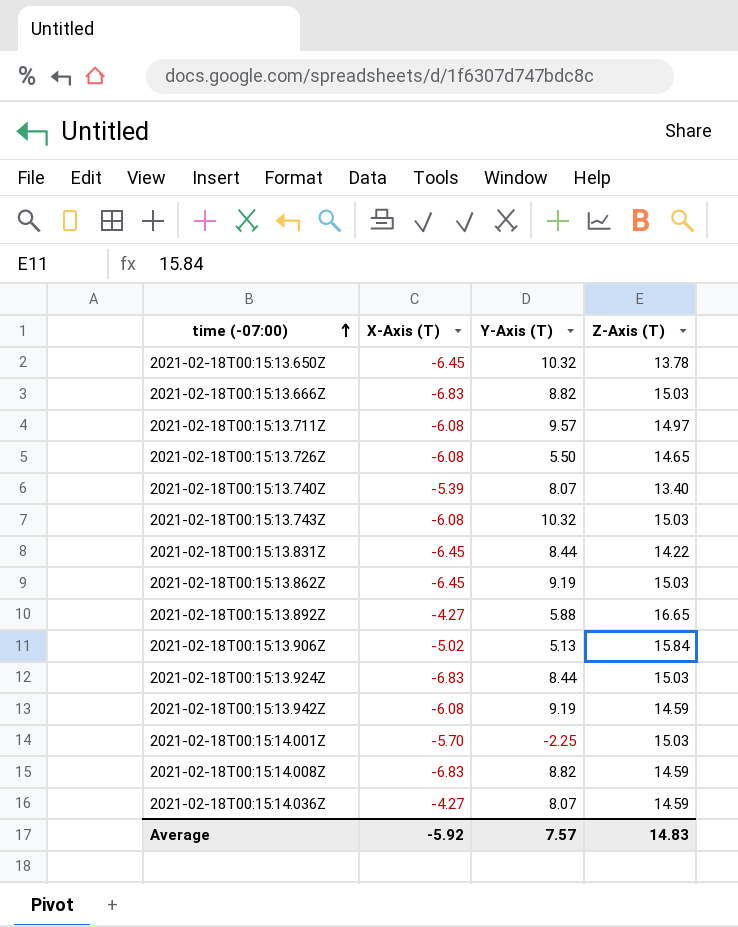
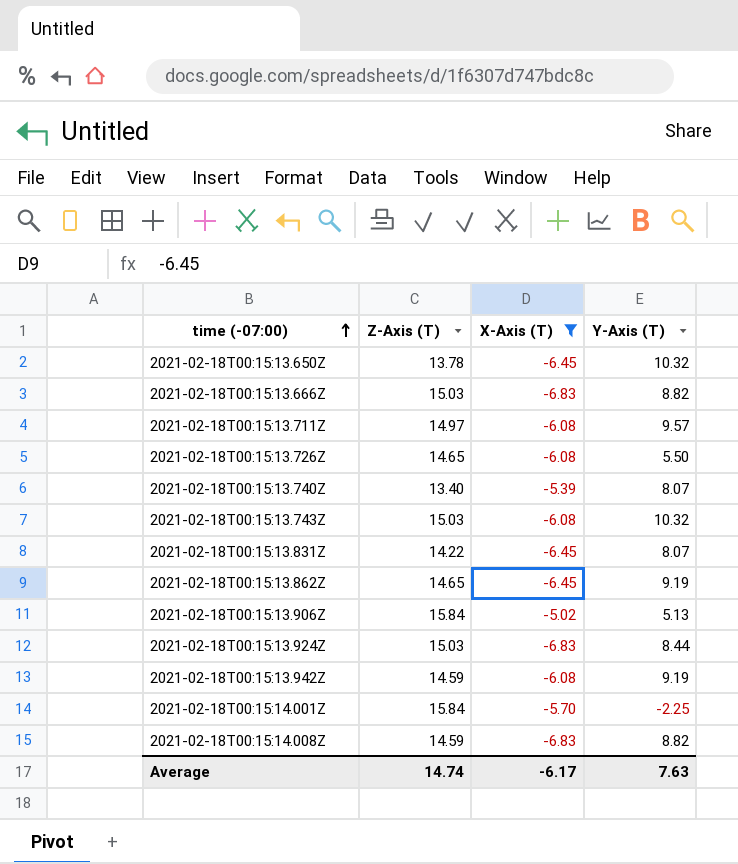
filter: none -> X-Axis (T) != -4.27
column Z-Axis (T) | position: 4 -> 2
2021-02-18T00:15:13.831Z | Y-Axis (T): 8.44 -> 8.07
2021-02-18T00:15:13.862Z | Z-Axis (T): 15.03 -> 14.65
2021-02-18T00:15:14.001Z | Z-Axis (T): 15.03 -> 15.84
Average | Z-Axis (T): 14.83 -> 14.74
Average | X-Axis (T): -5.92 -> -6.17
Average | Y-Axis (T): 7.57 -> 7.63

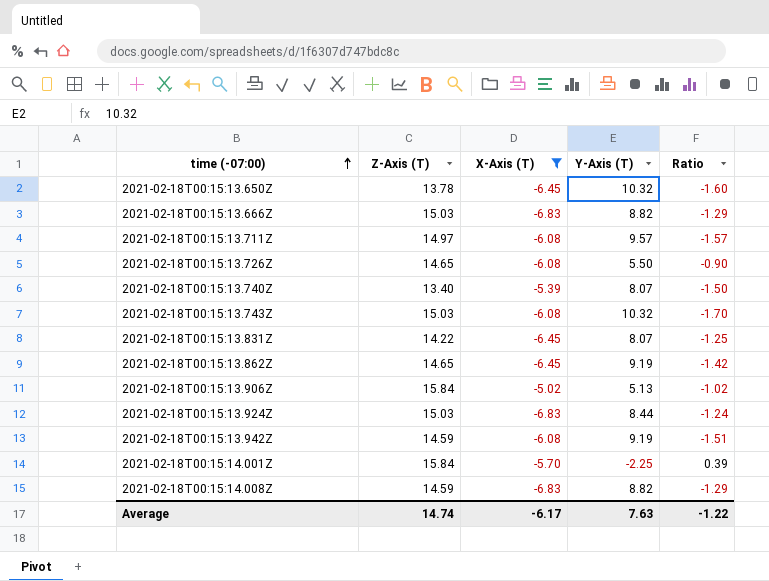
column Ratio | formula: none -> [Y-Axis (T)] / [X-Axis (T)]

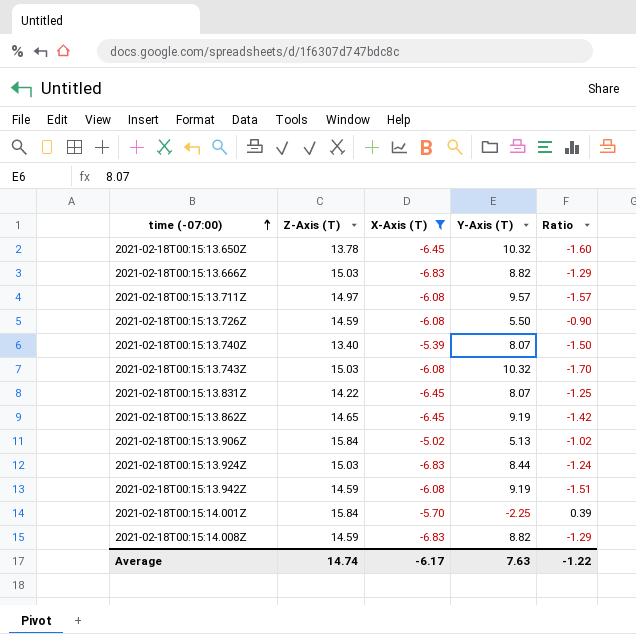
2021-02-18T00:15:13.726Z | Z-Axis (T): 14.65 -> 14.59

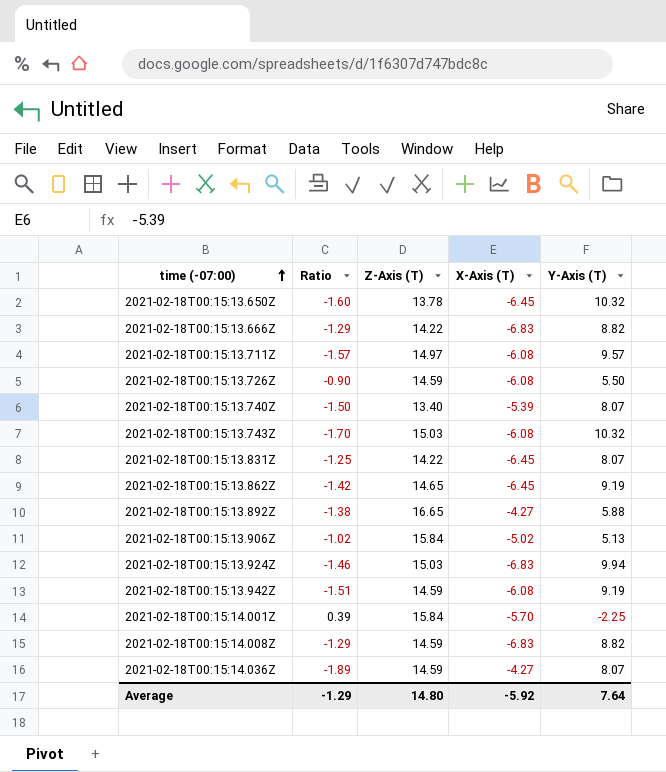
filter: X-Axis (T) != -4.27 -> none
column Ratio | position: 5 -> 2
2021-02-18T00:15:13.666Z | Z-Axis (T): 15.03 -> 14.22
2021-02-18T00:15:13.924Z | Ratio: -1.24 -> -1.46
2021-02-18T00:15:13.924Z | Y-Axis (T): 8.44 -> 9.94
Average | Ratio: -1.22 -> -1.29
Average | Z-Axis (T): 14.74 -> 14.80
Average | X-Axis (T): -6.17 -> -5.92
Average | Y-Axis (T): 7.63 -> 7.64

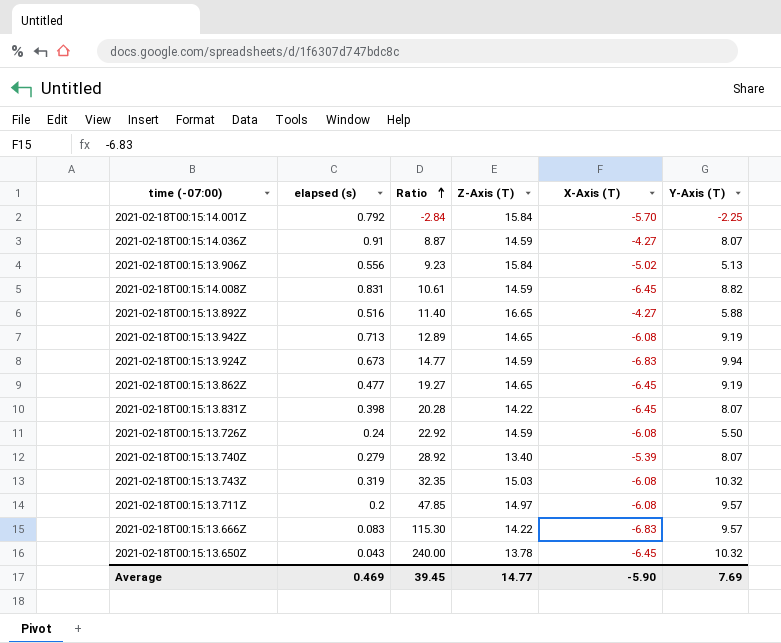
row order: time (-07:00) ascending -> Ratio ascending
column elapsed (s) | position: none -> 2
column Ratio | formula: [Y-Axis (T)] / [X-Axis (T)] -> [Y-Axis (T)] / [elapsed (s)]
2021-02-18T00:15:14.008Z | X-Axis (T): -6.83 -> -6.45
2021-02-18T00:15:13.942Z | Z-Axis (T): 14.59 -> 14.65
2021-02-18T00:15:13.924Z | Z-Axis (T): 15.03 -> 14.59
2021-02-18T00:15:13.666Z | Y-Axis (T): 8.82 -> 9.57
Average | Ratio: -1.29 -> 39.45
Average | Z-Axis (T): 14.80 -> 14.77
Average | X-Axis (T): -5.92 -> -5.90
Average | Y-Axis (T): 7.64 -> 7.69

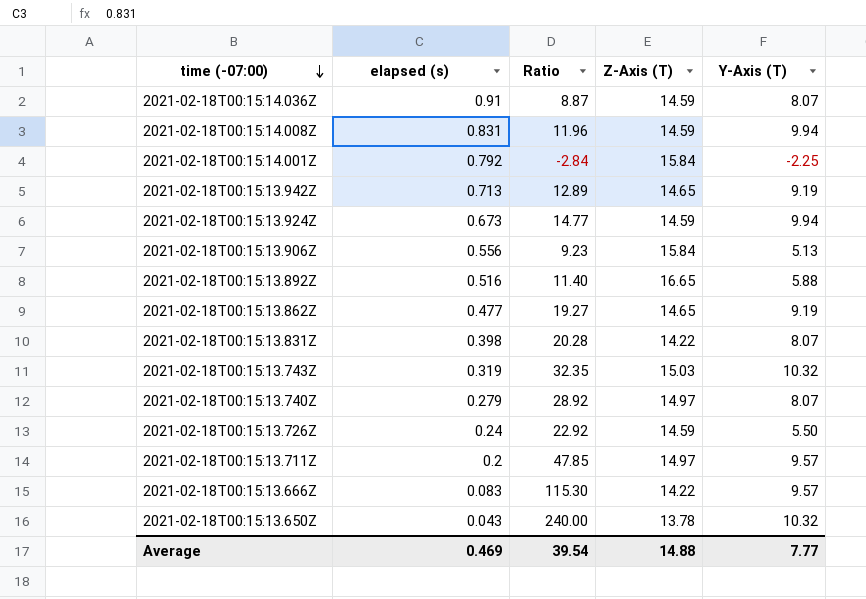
row order: Ratio ascending -> time (-07:00) descending
column X-Axis (T) | position: 5 -> none
2021-02-18T00:15:14.008Z | Ratio: 10.61 -> 11.96
2021-02-18T00:15:14.008Z | Y-Axis (T): 8.82 -> 9.94
2021-02-18T00:15:13.740Z | Z-Axis (T): 13.40 -> 14.97
Average | Ratio: 39.45 -> 39.54
Average | Z-Axis (T): 14.77 -> 14.88
Average | Y-Axis (T): 7.69 -> 7.77

